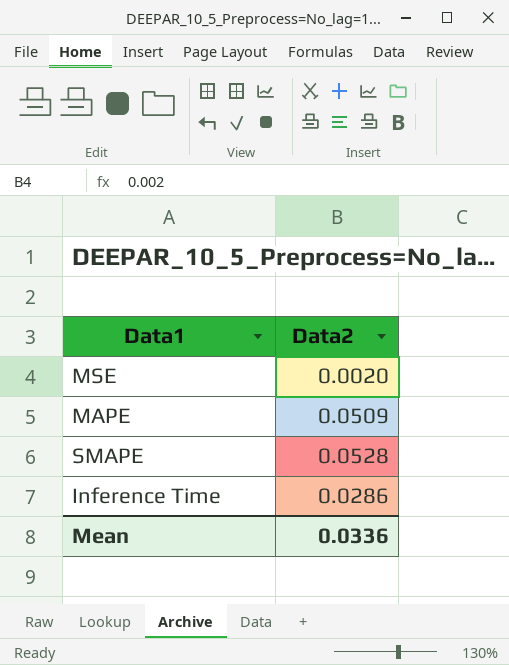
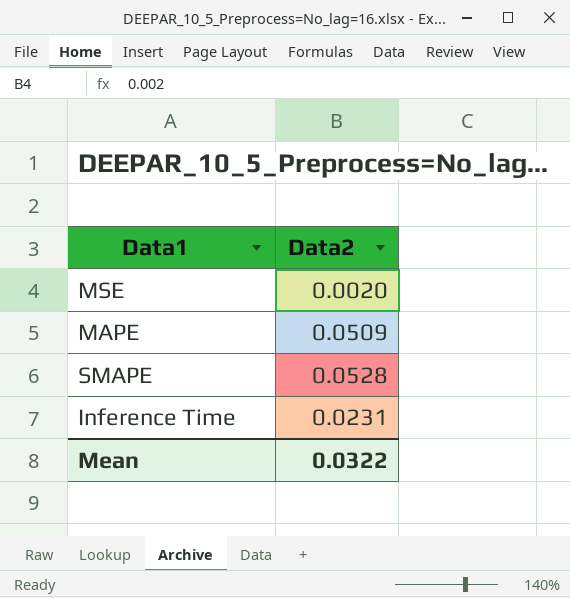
Inference Time | Data2: 0.0286 -> 0.0231
Mean | Data2: 0.0336 -> 0.0322

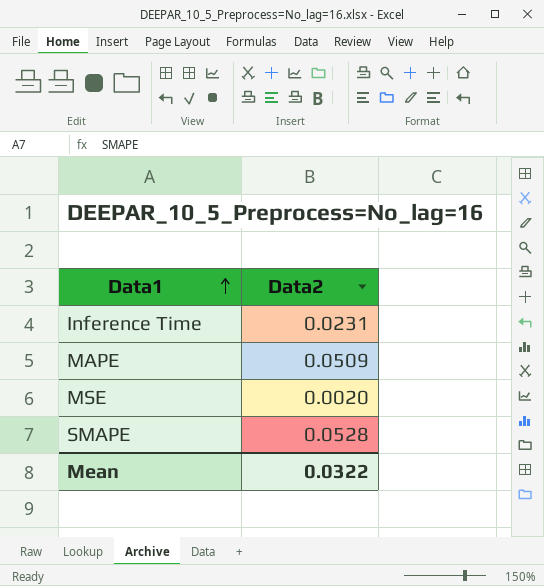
row order: none -> Data1 ascending

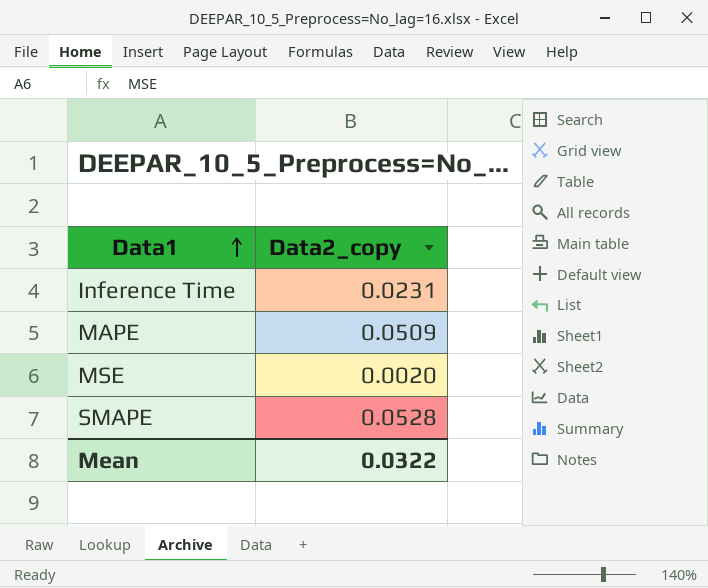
column name: Data2 -> Data2_copy

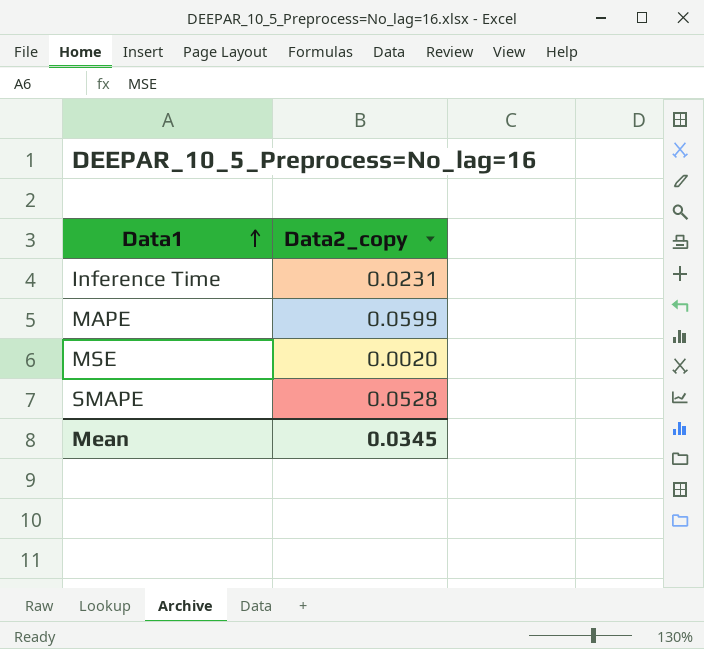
MAPE | Data2_copy: 0.0509 -> 0.0599
Mean | Data2_copy: 0.0322 -> 0.0345

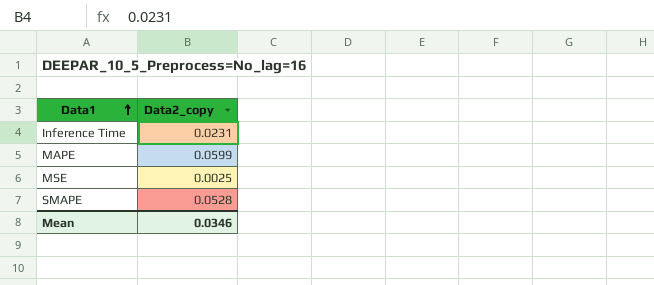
MSE | Data2_copy: 0.0020 -> 0.0025
Mean | Data2_copy: 0.0345 -> 0.0346

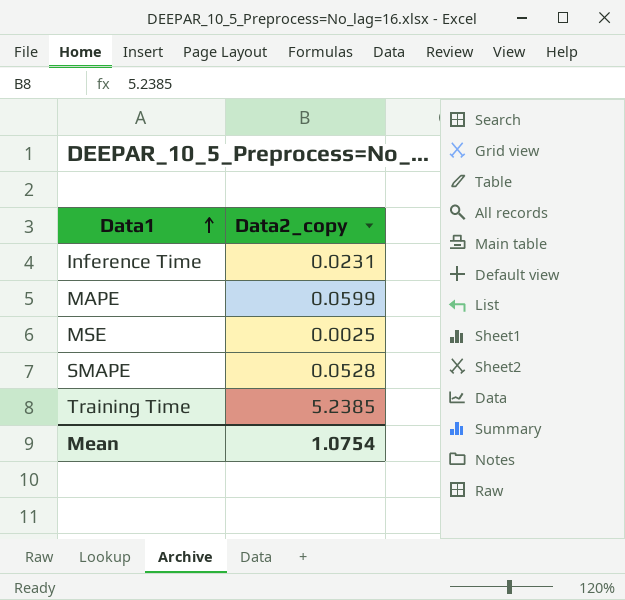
row Training Time: none -> 5.2385
Mean | Data2_copy: 0.0346 -> 1.0754

